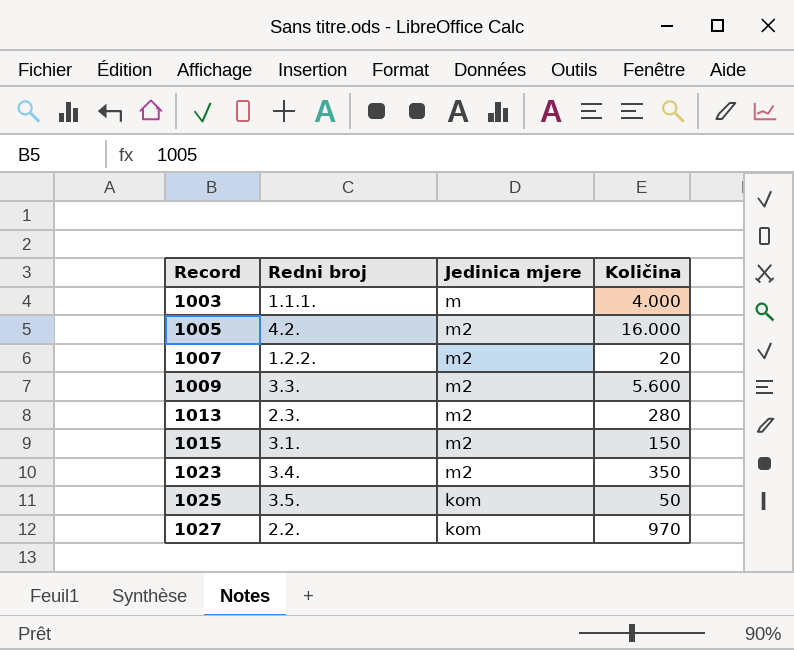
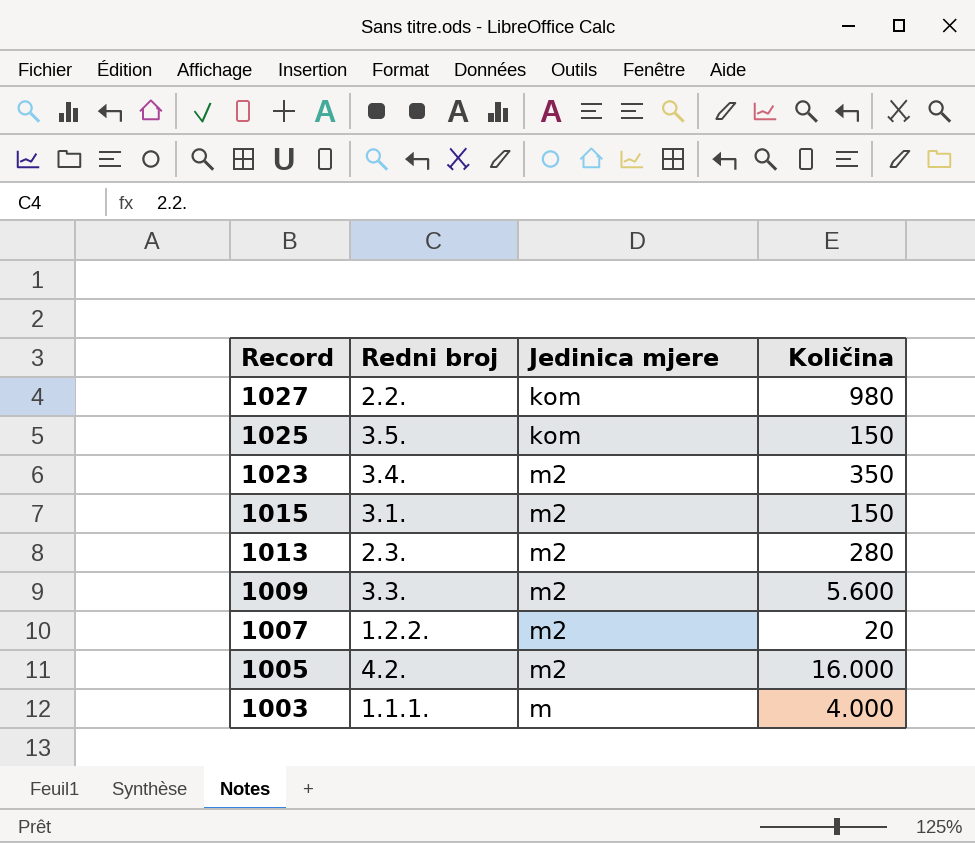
row order: Record ascending -> Record descending
1027 | Količina: 970 -> 980
1025 | Količina: 50 -> 150

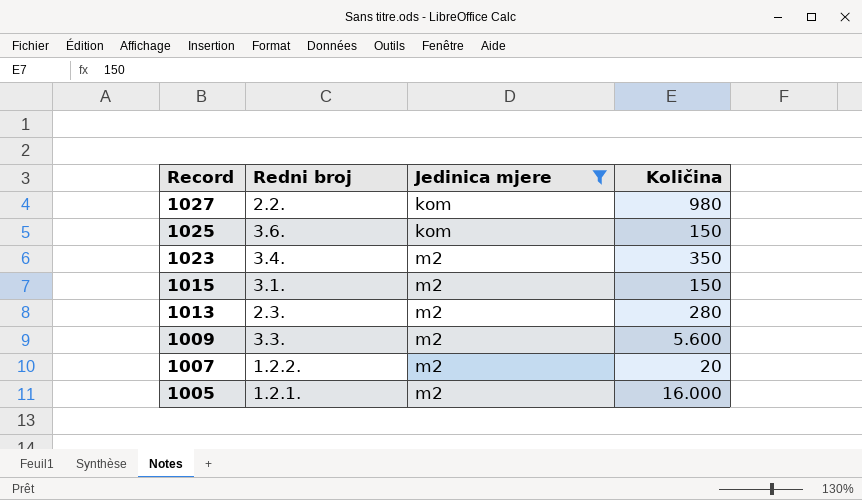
filter: none -> Jedinica mjere != m
1025 | Redni broj: 3.5. -> 3.6.
1005 | Redni broj: 4.2. -> 1.2.1.

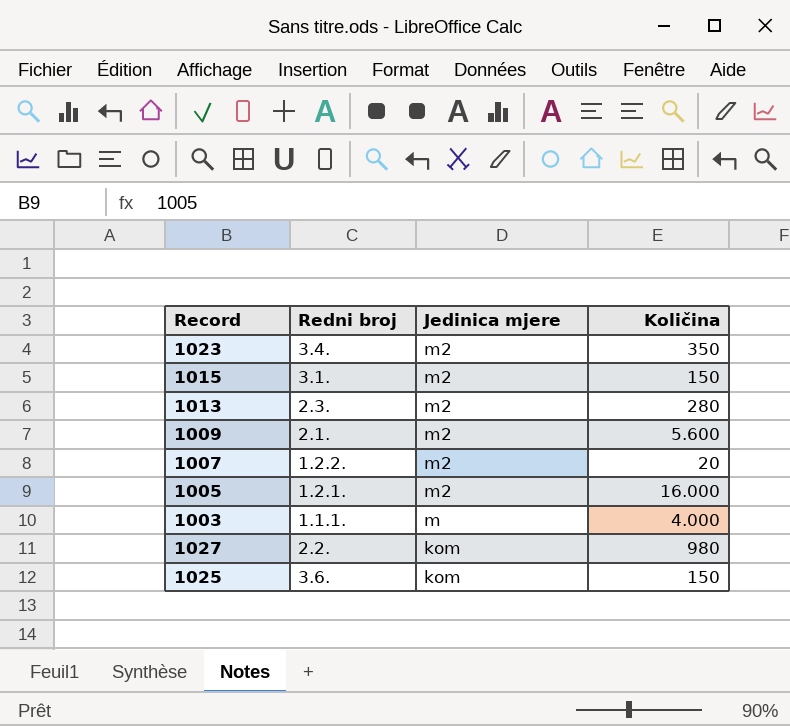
filter: Jedinica mjere != m -> none
row order: Record descending -> Jedinica mjere descending
1009 | Redni broj: 3.3. -> 2.1.

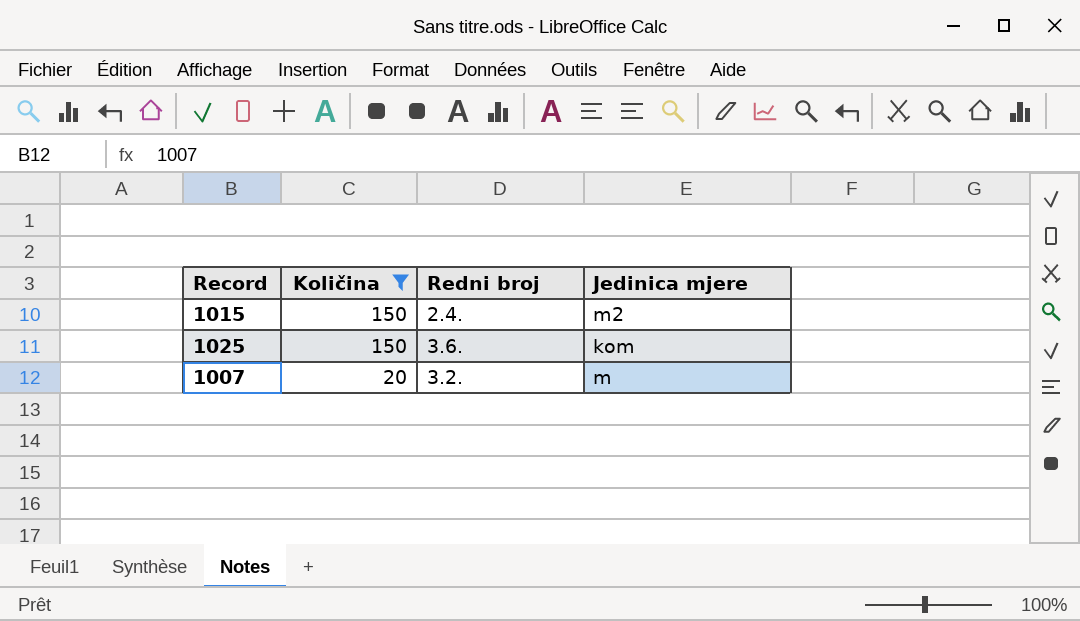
filter: none -> Količina <= 150
row order: Jedinica mjere descending -> Količina descending
column Količina | position: 4 -> 2
1015 | Redni broj: 3.1. -> 2.4.
1007 | Redni broj: 1.2.2. -> 3.2.
1007 | Jedinica mjere: m2 -> m

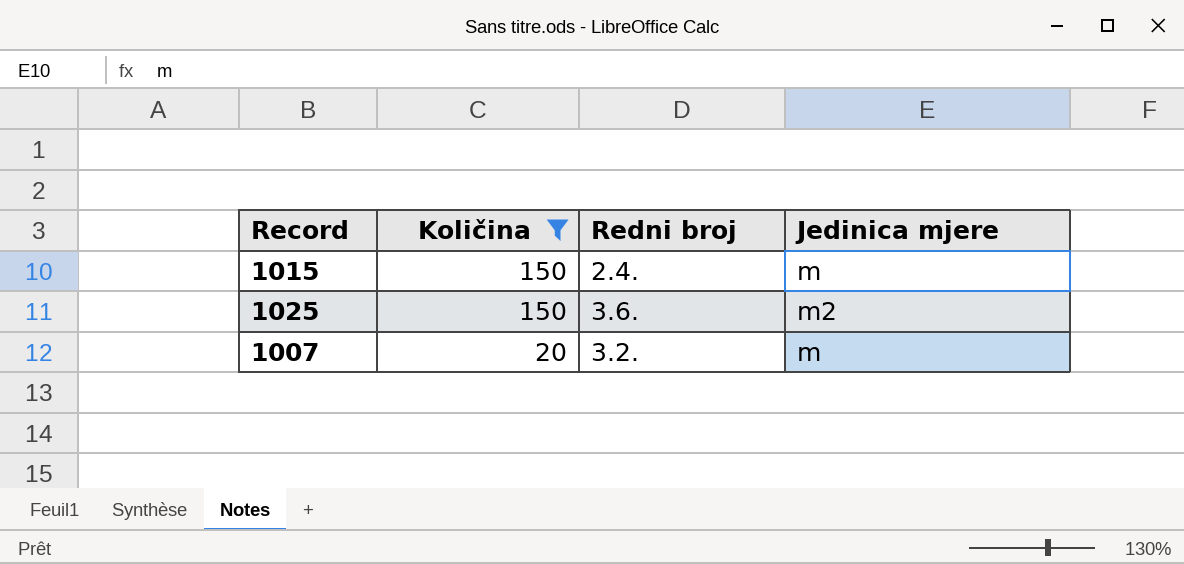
1015 | Jedinica mjere: m2 -> m
1025 | Jedinica mjere: kom -> m2

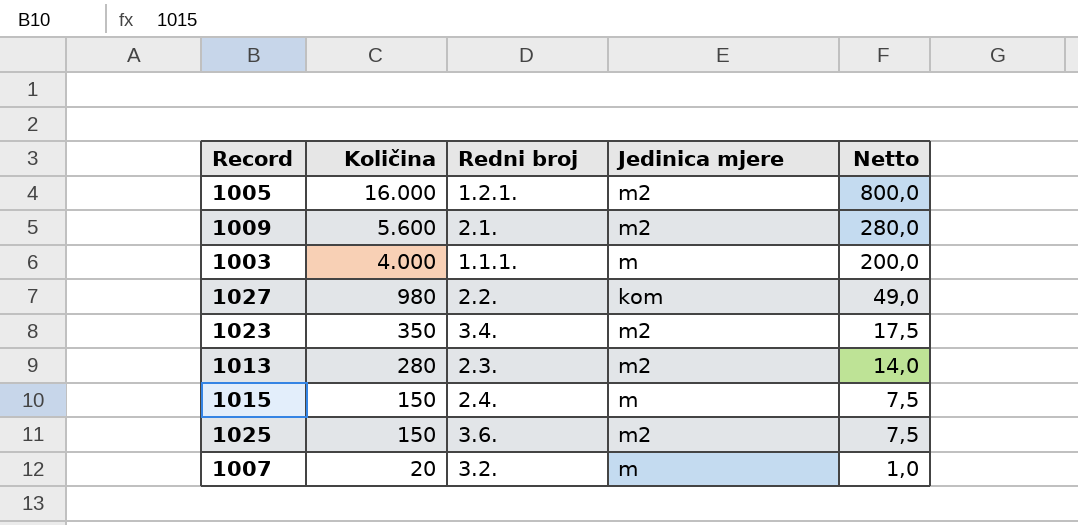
filter: Količina <= 150 -> none
column Netto | formula: none -> [Količina] * 0,05

